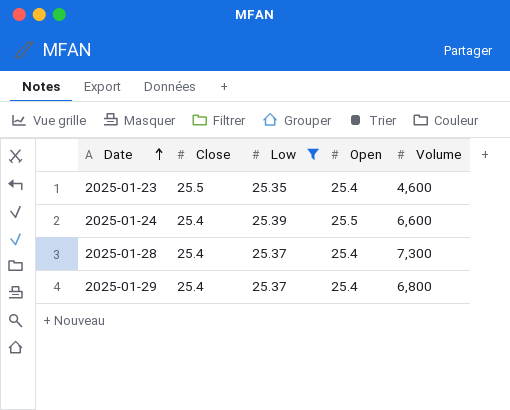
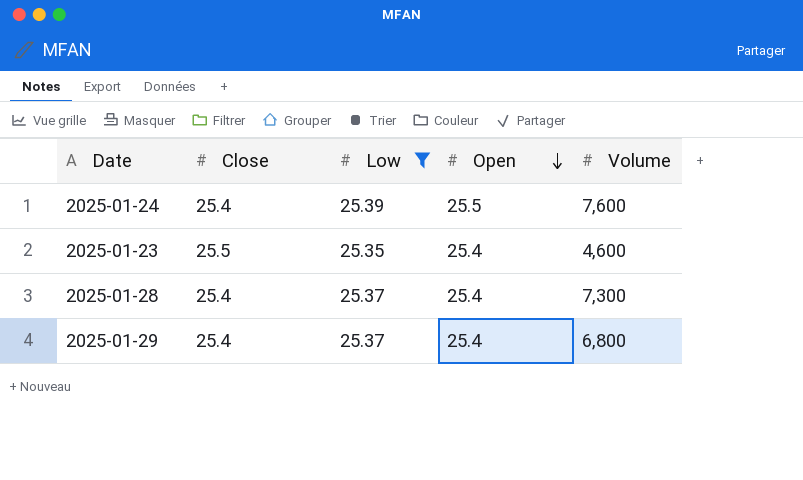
row order: Date ascending -> Open descending
2025-01-24 | Volume: 6,600 -> 7,600

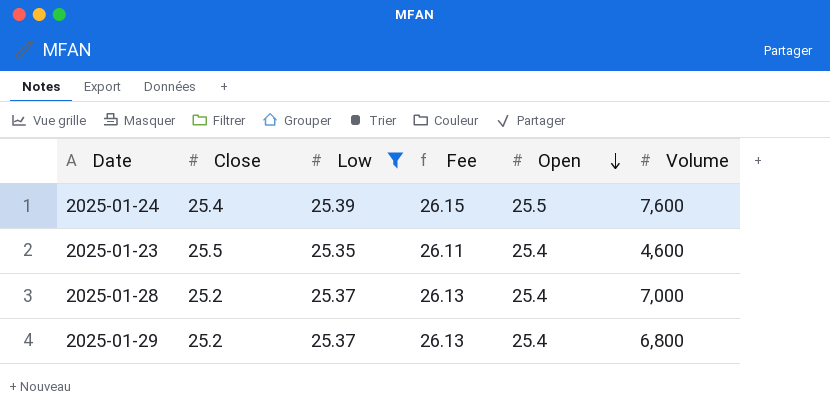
column Fee | formula: none -> [Low] * 1.03
2025-01-28 | Close: 25.4 -> 25.2
2025-01-28 | Volume: 7,300 -> 7,000
2025-01-29 | Close: 25.4 -> 25.2

